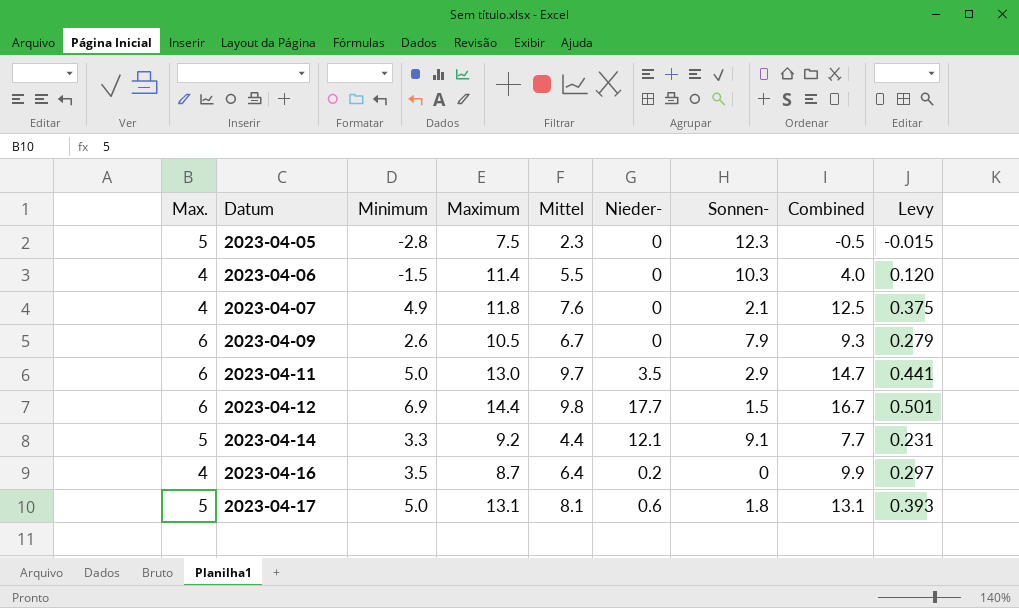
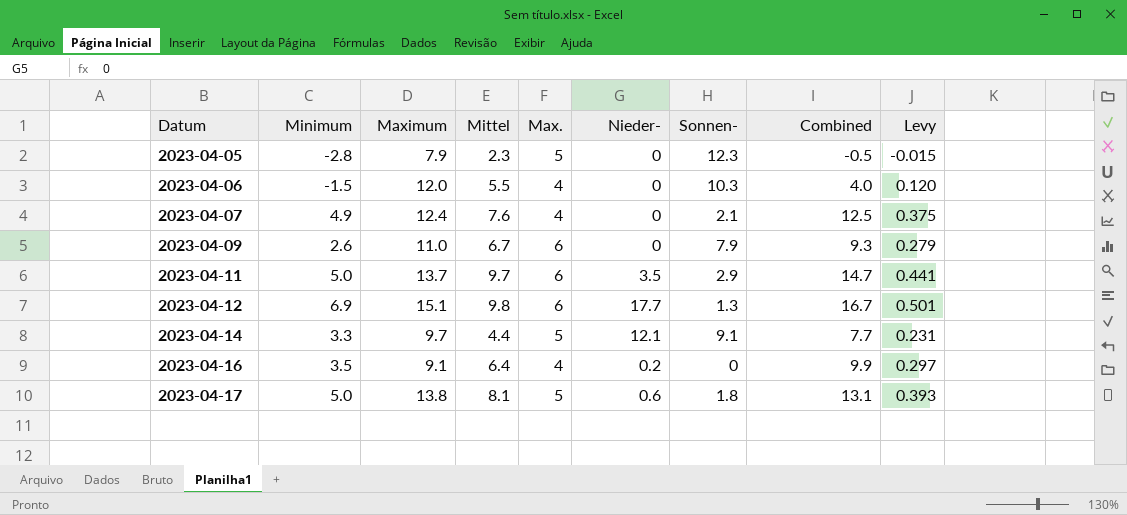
column Max. | position: 1 -> 5
2023-04-05 | Maximum: 7.5 -> 7.9
2023-04-06 | Maximum: 11.4 -> 12.0
2023-04-07 | Maximum: 11.8 -> 12.4
2023-04-09 | Maximum: 10.5 -> 11.0
2023-04-11 | Maximum: 13.0 -> 13.7
2023-04-12 | Maximum: 14.4 -> 15.1
2023-04-12 | Sonnen-: 1.5 -> 1.3
2023-04-14 | Maximum: 9.2 -> 9.7
2023-04-16 | Maximum: 8.7 -> 9.1
2023-04-17 | Maximum: 13.1 -> 13.8

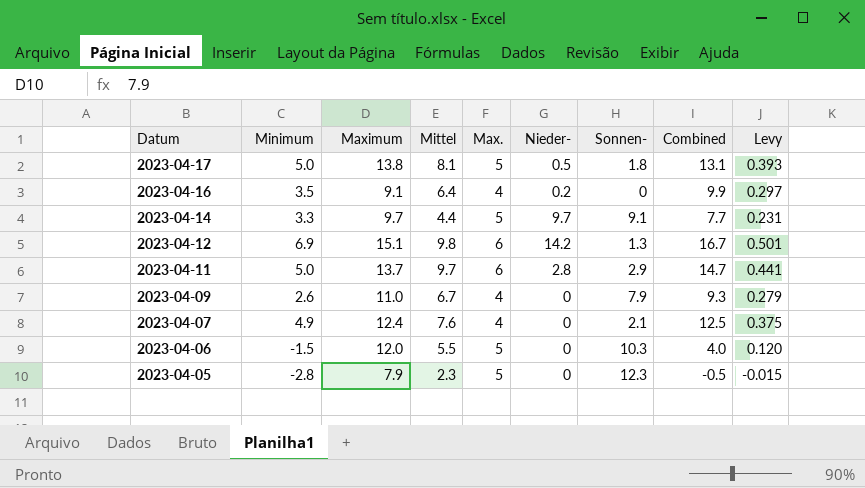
row order: Datum ascending -> Datum descending
2023-04-17 | Nieder-: 0.6 -> 0.5
2023-04-14 | Nieder-: 12.1 -> 9.7
2023-04-12 | Nieder-: 17.7 -> 14.2
2023-04-11 | Nieder-: 3.5 -> 2.8
2023-04-09 | Max.: 6 -> 4
2023-04-06 | Max.: 4 -> 5

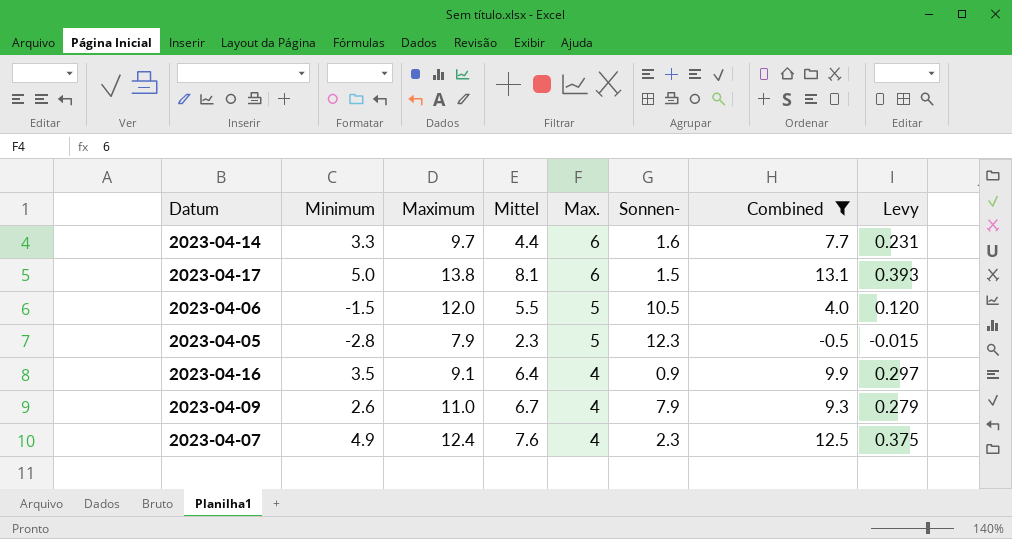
filter: none -> Combined <= 13.1
row order: Datum descending -> Max. descending
column Nieder- | position: 6 -> none
2023-04-14 | Max.: 5 -> 6
2023-04-14 | Sonnen-: 9.1 -> 1.6
2023-04-17 | Max.: 5 -> 6
2023-04-17 | Sonnen-: 1.8 -> 1.5
2023-04-06 | Sonnen-: 10.3 -> 10.5
2023-04-16 | Sonnen-: 0 -> 0.9
2023-04-07 | Sonnen-: 2.1 -> 2.3

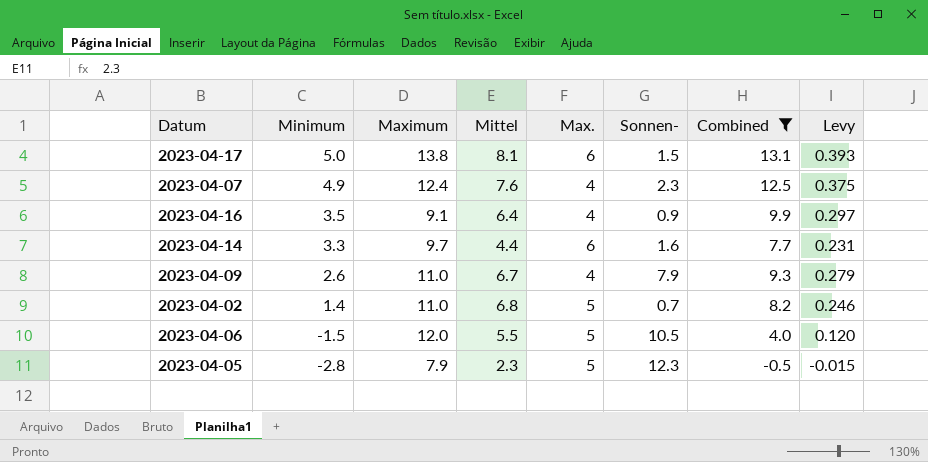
row order: Max. descending -> Minimum descending
row 2023-04-02: none -> 1.4 | 11.0 | 6.8 | 5 | 0.7 | 8.2 | 0.246

